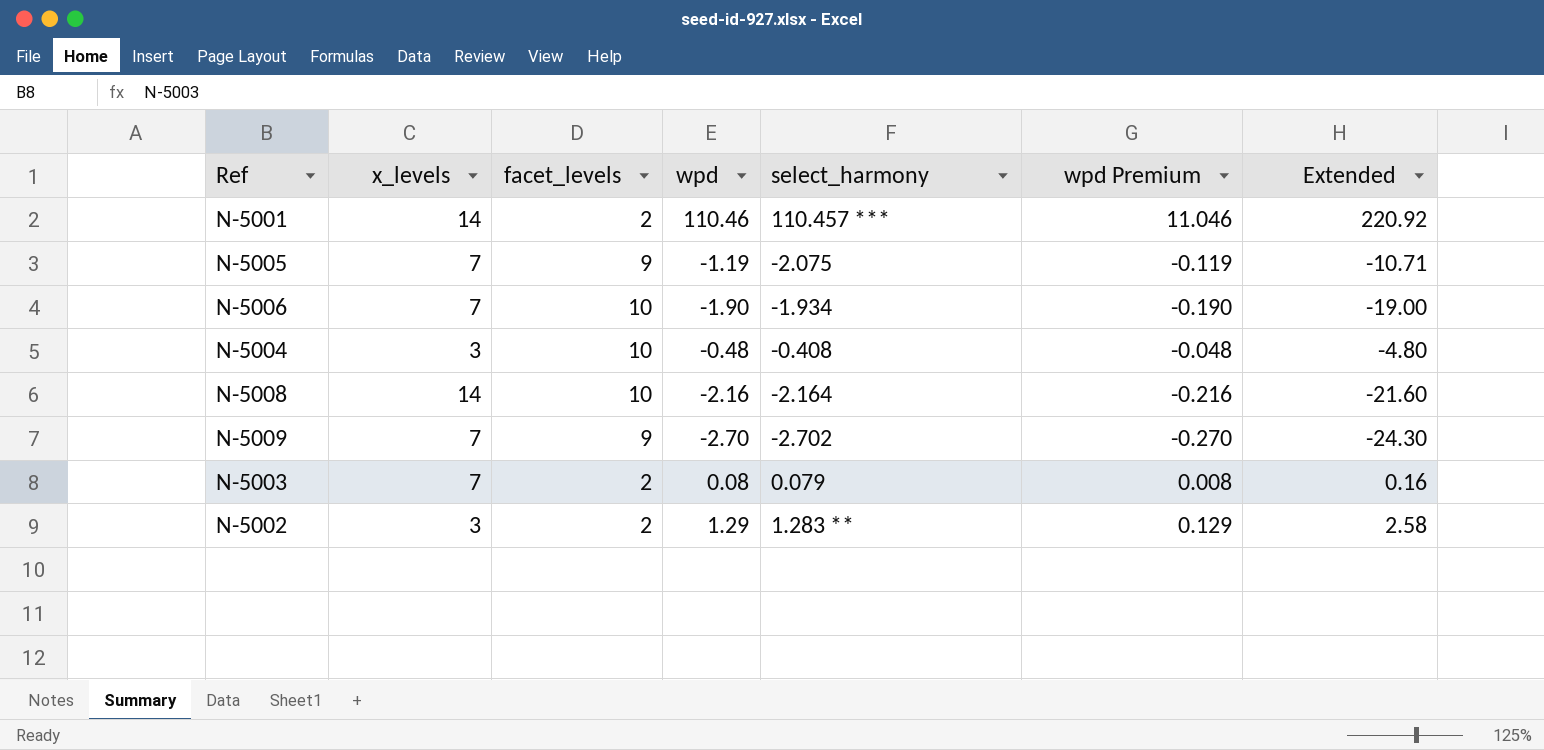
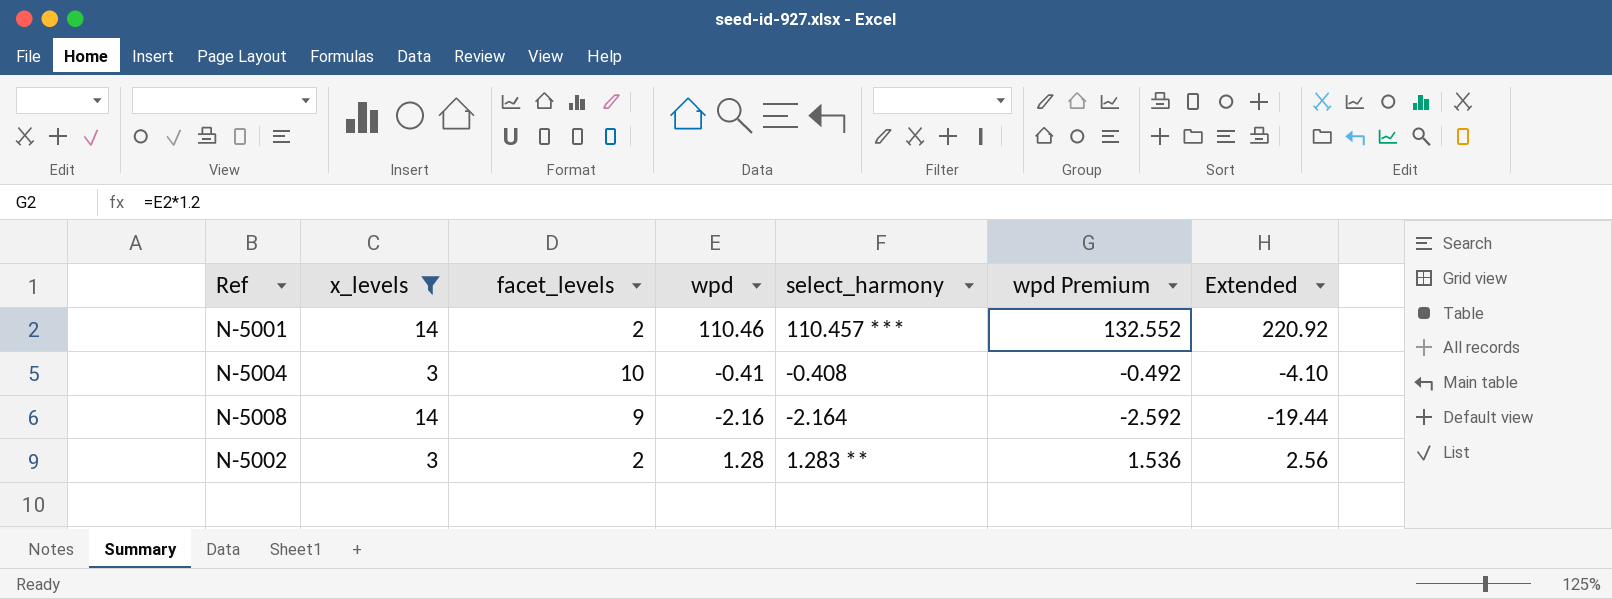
filter: none -> x_levels != 7
column wpd Premium | formula: [wpd] * 0.1 -> [wpd] * 1.2
N-5004 | wpd: -0.48 -> -0.41
N-5004 | Extended: -4.80 -> -4.10
N-5008 | facet_levels: 10 -> 9
N-5008 | Extended: -21.60 -> -19.44
N-5002 | wpd: 1.29 -> 1.28
N-5002 | Extended: 2.58 -> 2.56

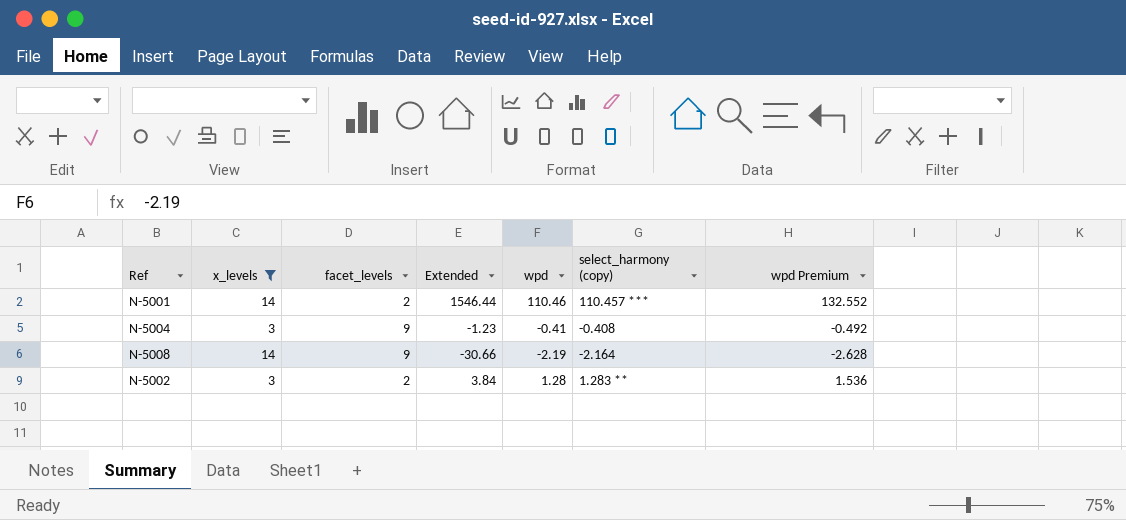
column Extended | formula: [facet_levels] * [wpd] -> [x_levels] * [wpd]
column Extended | position: 7 -> 4
column name: select_harmony -> select_harmony (copy)
N-5004 | facet_levels: 10 -> 9
N-5008 | wpd: -2.16 -> -2.19
N-5008 | wpd Premium: -2.592 -> -2.628

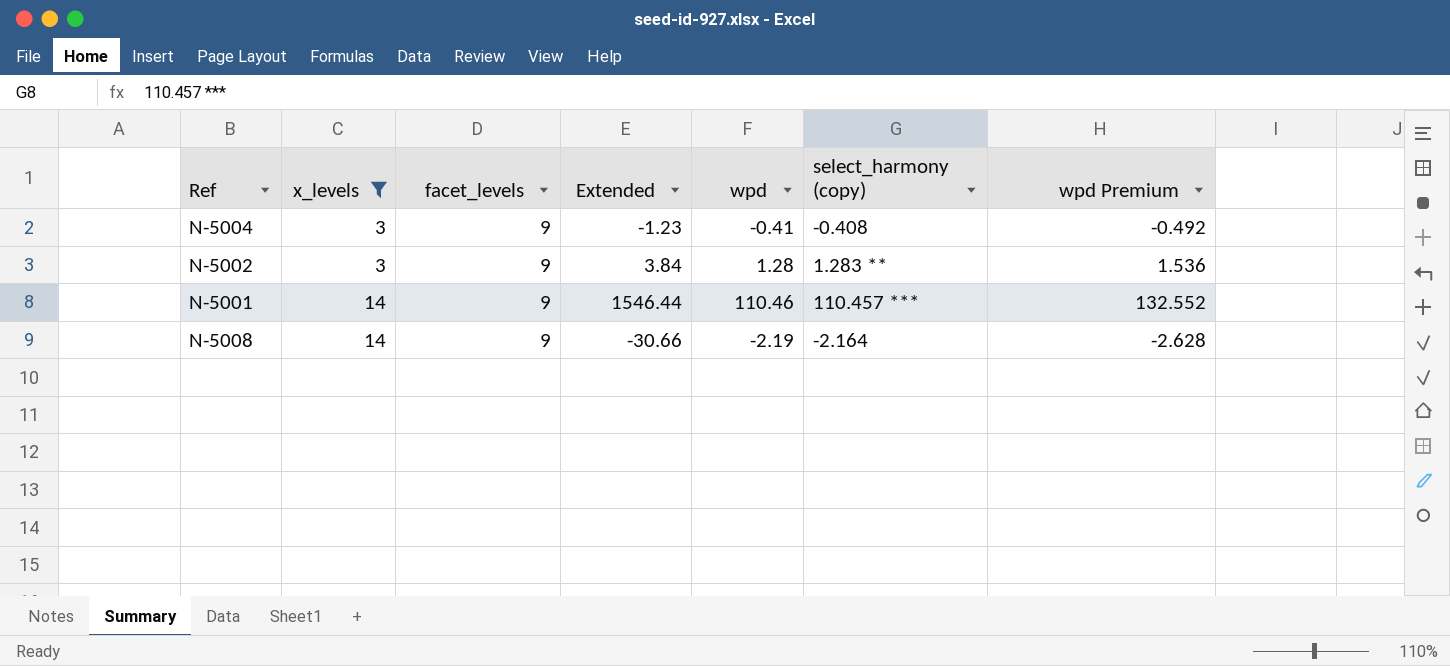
row order: none -> x_levels ascending
N-5002 | facet_levels: 2 -> 9
N-5001 | facet_levels: 2 -> 9

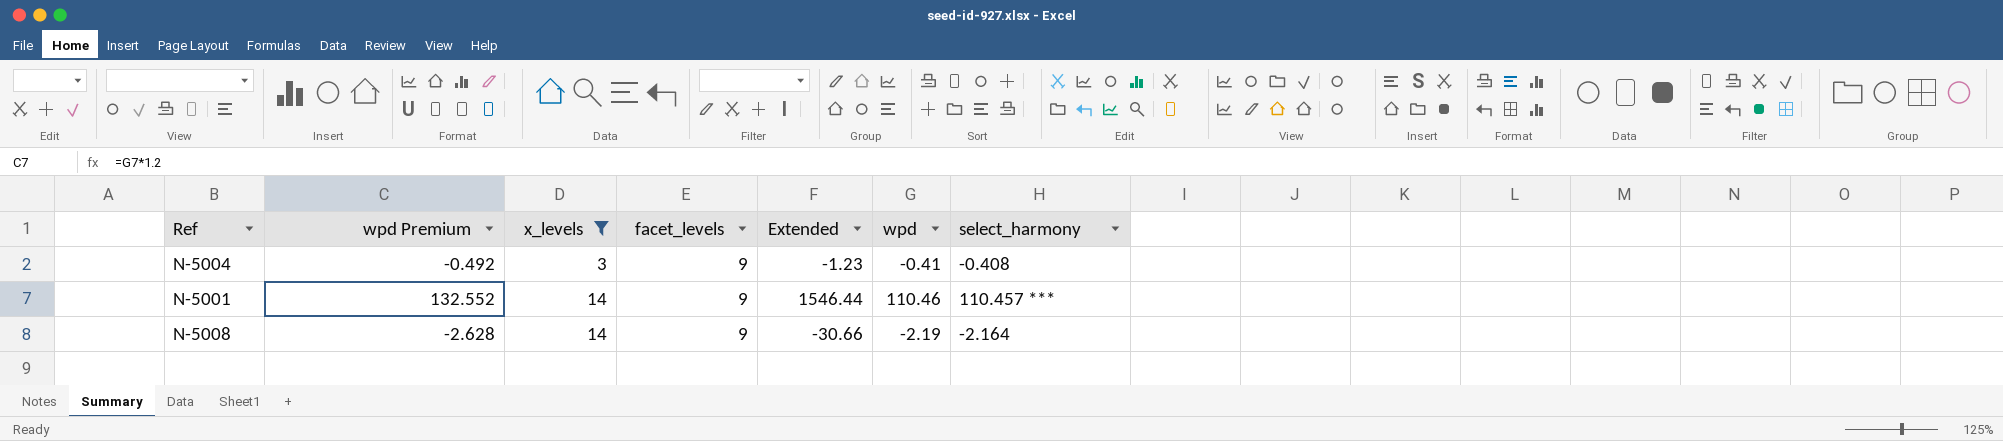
column wpd Premium | position: 7 -> 2
column name: select_harmony (copy) -> select_harmony
row N-5002: 3 | 9 | 3.84 | 1.28 | 1.283 ** | 1.536 -> none

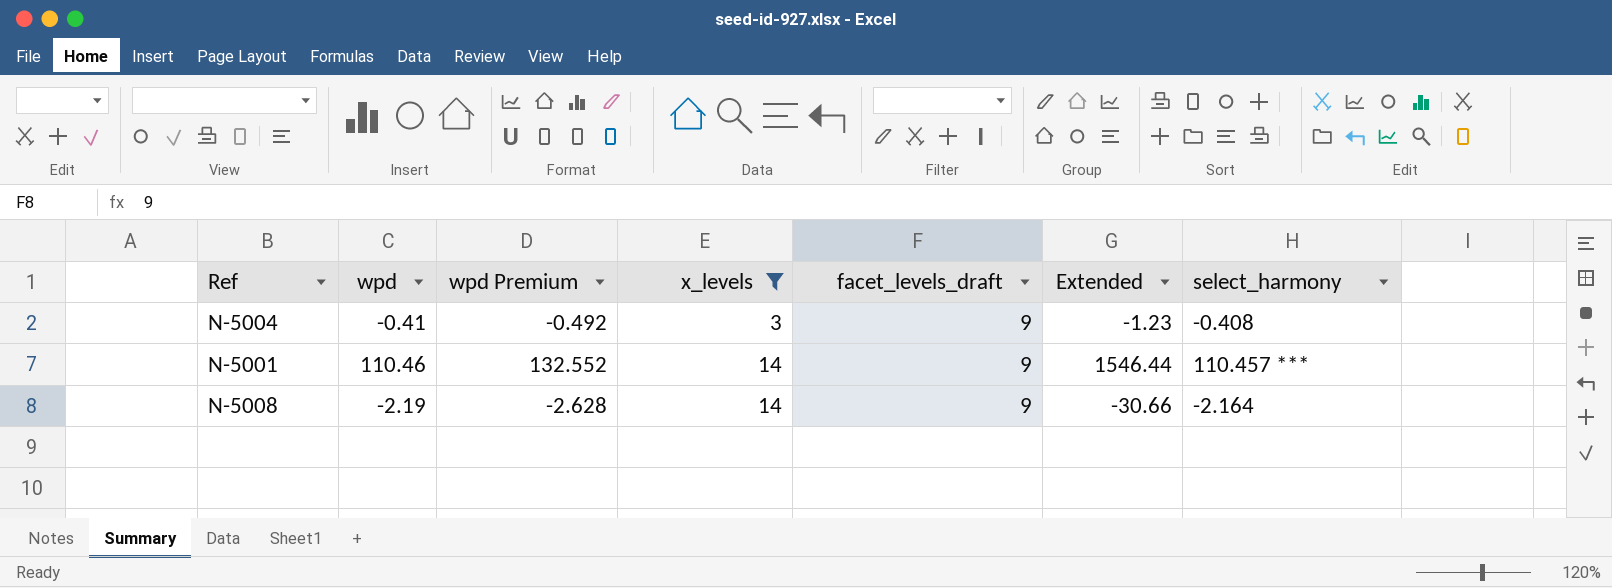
column wpd | position: 6 -> 2
column name: facet_levels -> facet_levels_draft

